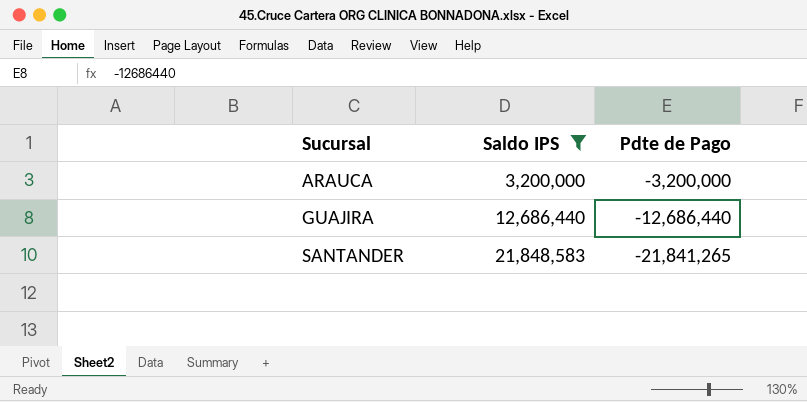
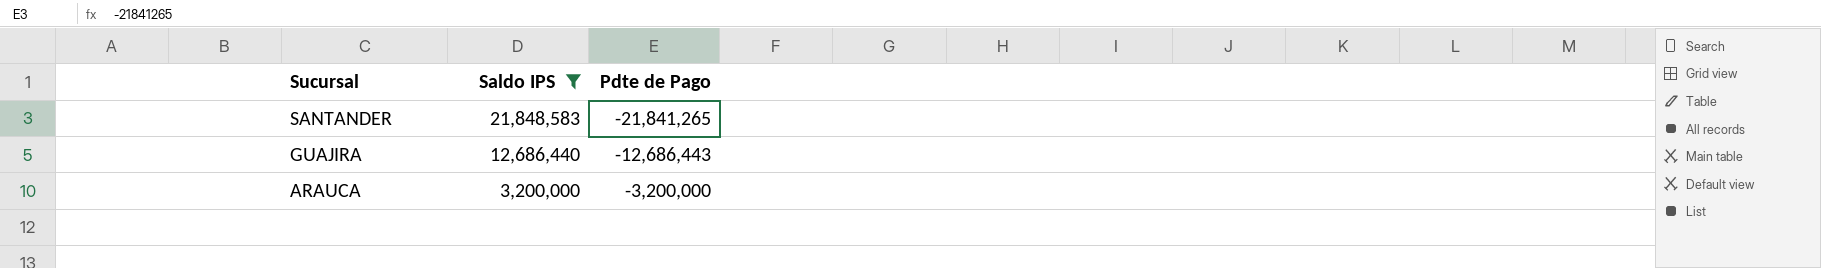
row order: Sucursal ascending -> Sucursal descending
GUAJIRA | Pdte de Pago: -12,686,440 -> -12,686,443

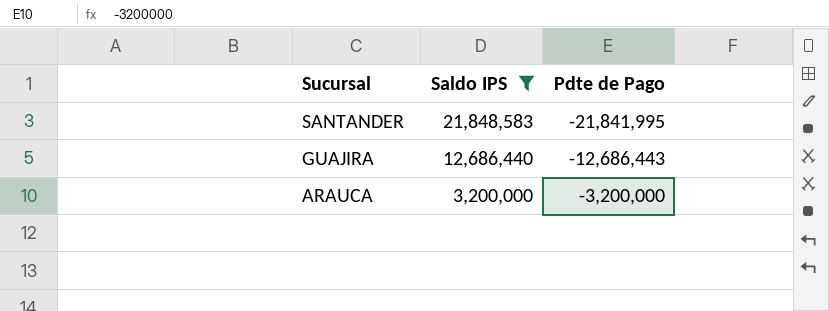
SANTANDER | Pdte de Pago: -21,841,265 -> -21,841,995

